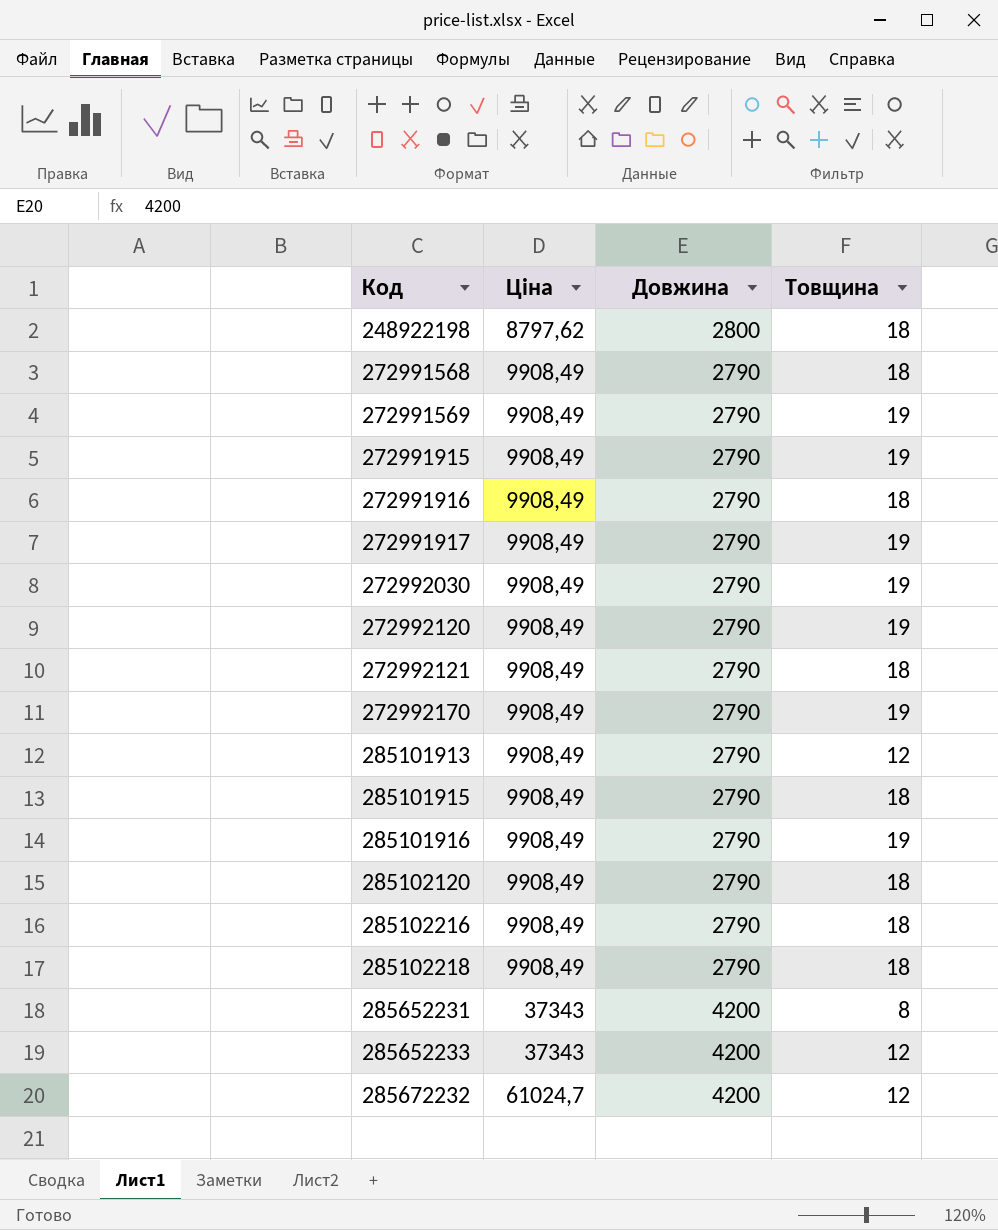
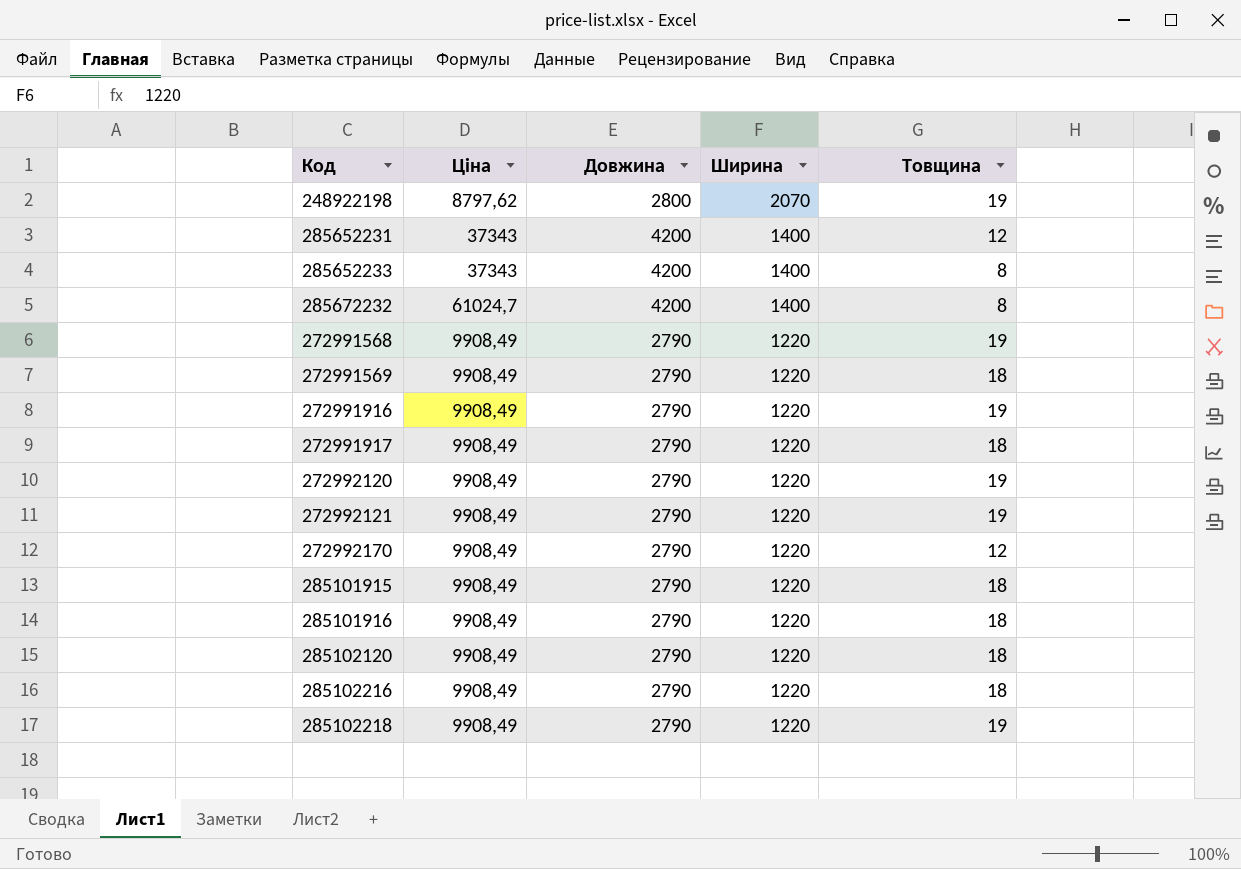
row order: Код ascending -> Ширина descending
column Ширина | position: none -> 4
row 272991915: 9908,49 | 2790 | 19 -> none
row 272992030: 9908,49 | 2790 | 19 -> none
row 285101913: 9908,49 | 2790 | 12 -> none
248922198 | Товщина: 18 -> 19
285652231 | Товщина: 8 -> 12
285652233 | Товщина: 12 -> 8
285672232 | Товщина: 12 -> 8
272991568 | Товщина: 18 -> 19
272991569 | Товщина: 19 -> 18
272991916 | Товщина: 18 -> 19
272991917 | Товщина: 19 -> 18
272992121 | Товщина: 18 -> 19
272992170 | Товщина: 19 -> 12
285101916 | Товщина: 19 -> 18
285102218 | Товщина: 18 -> 19

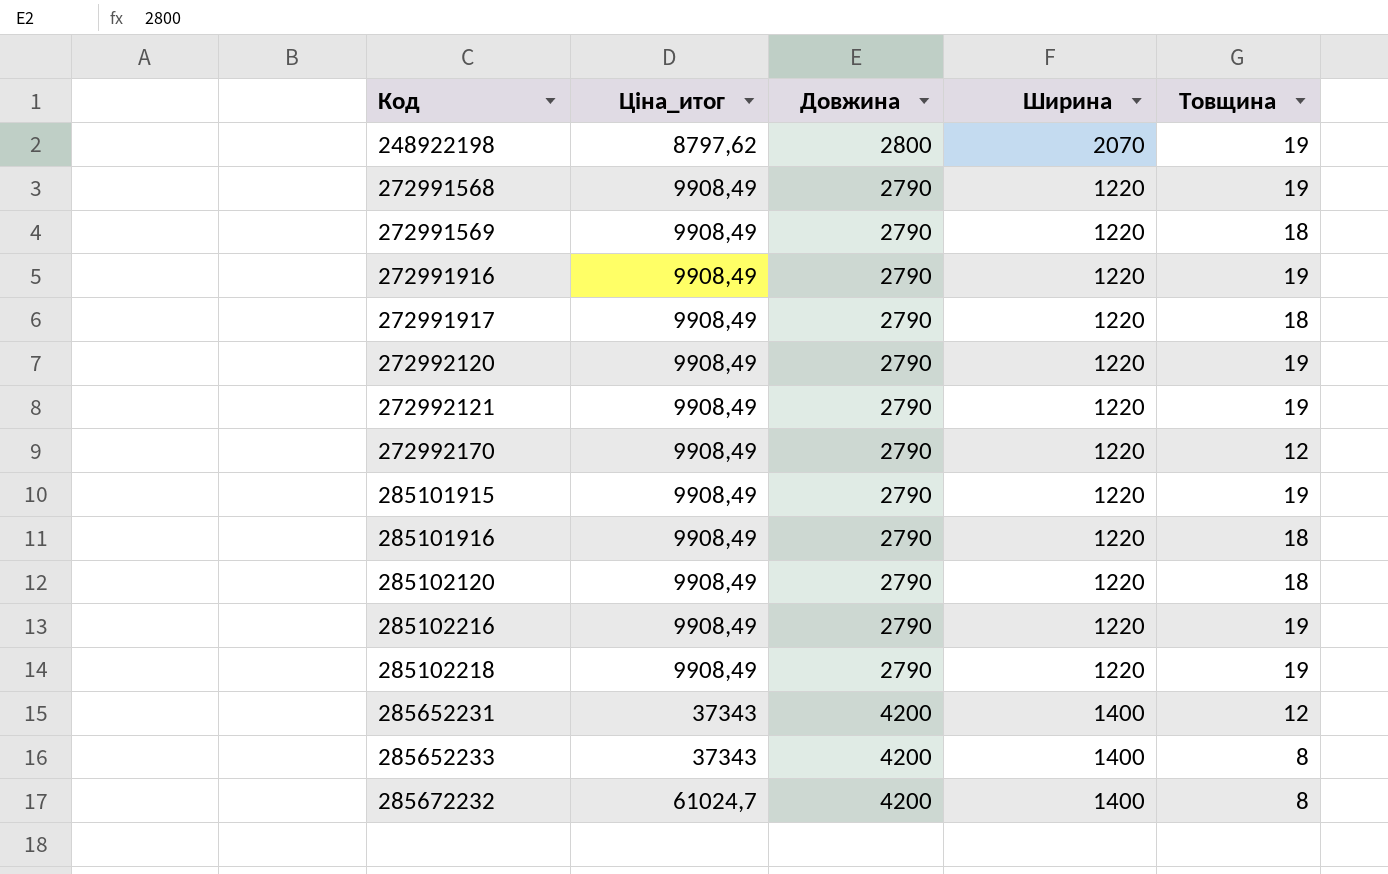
row order: Ширина descending -> Код ascending
column name: Ціна -> Ціна_итог
285101915 | Товщина: 18 -> 19
285102216 | Товщина: 18 -> 19

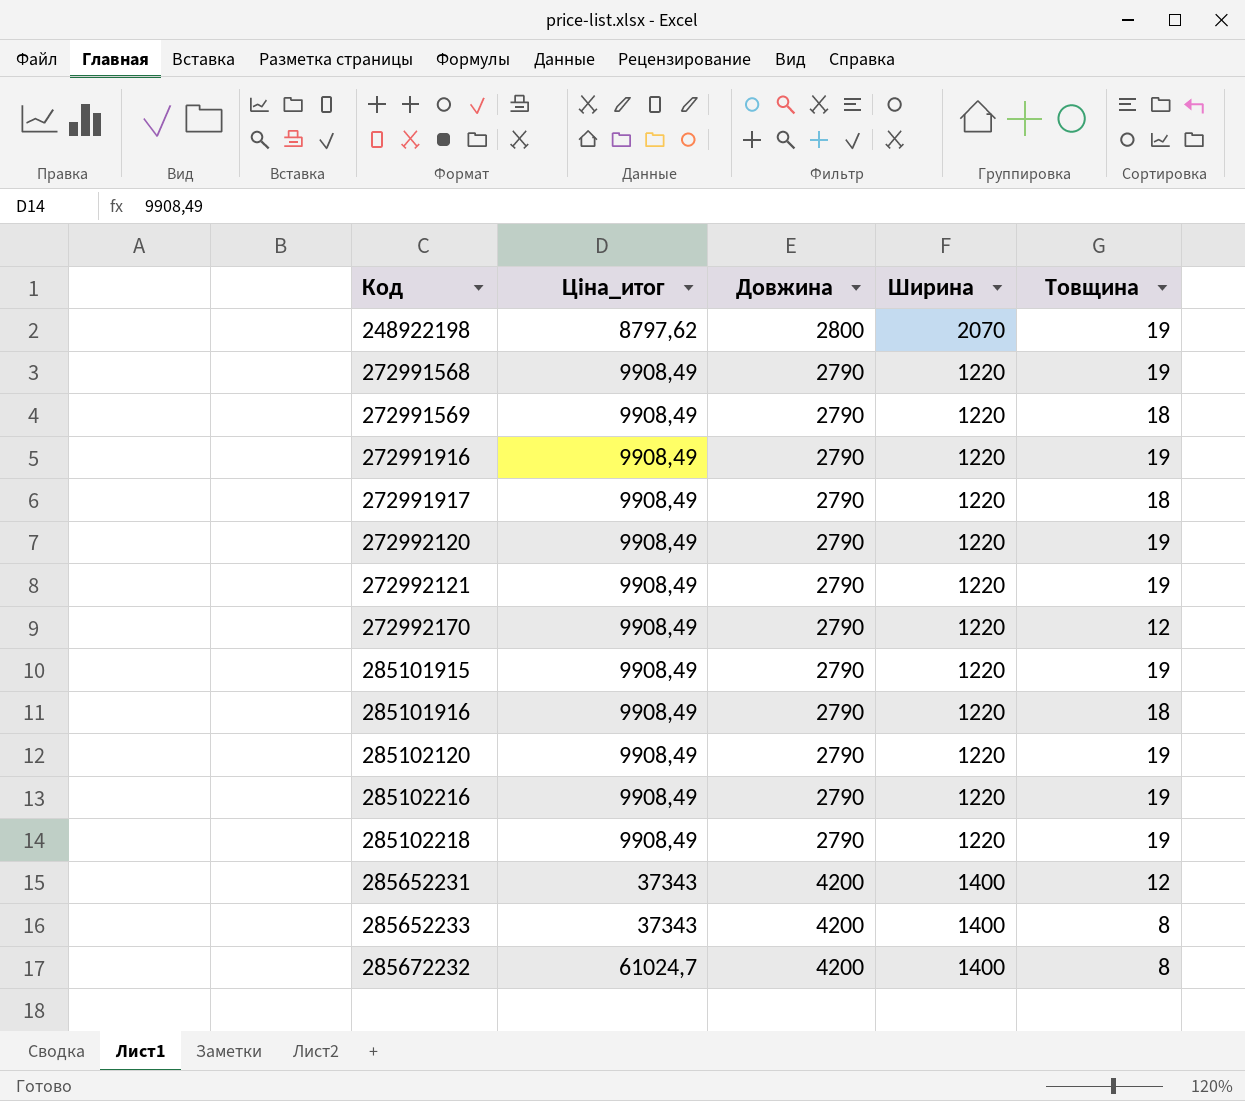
285102120 | Товщина: 18 -> 19

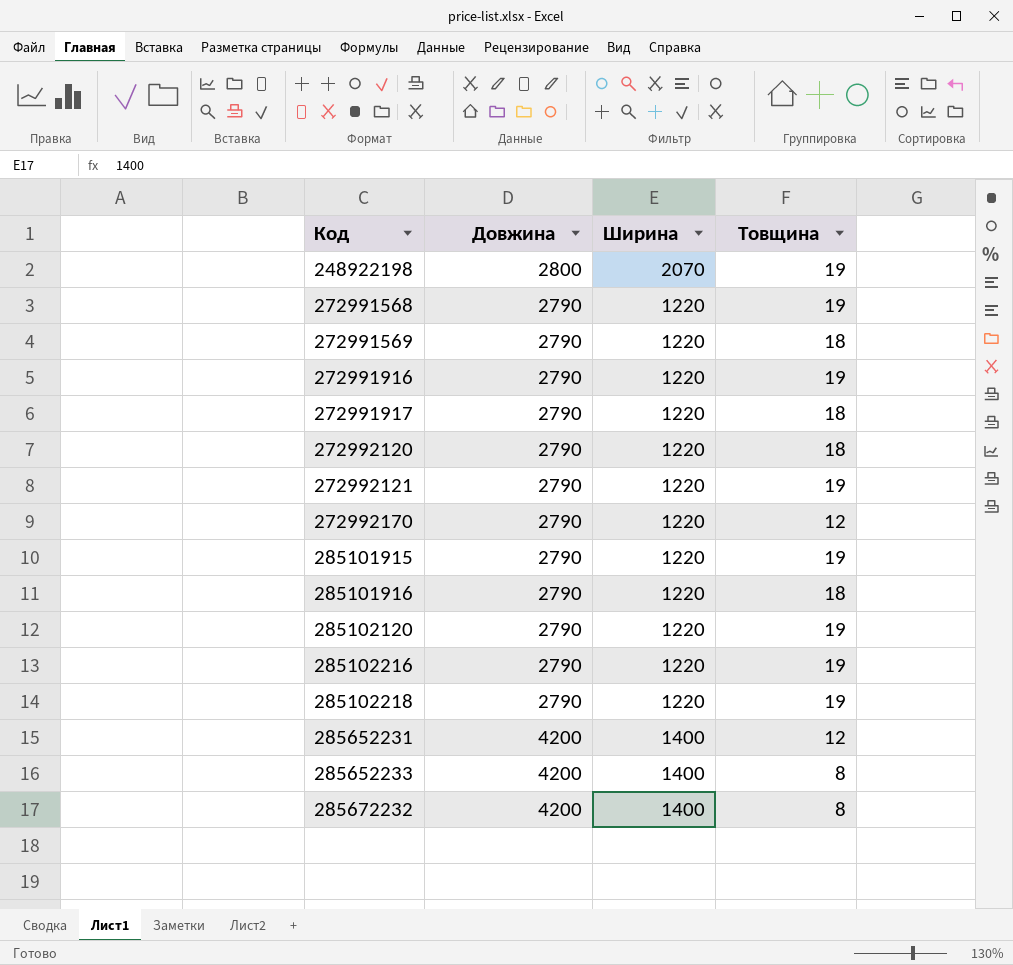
column Ціна_итог | position: 2 -> none
272992120 | Товщина: 19 -> 18

